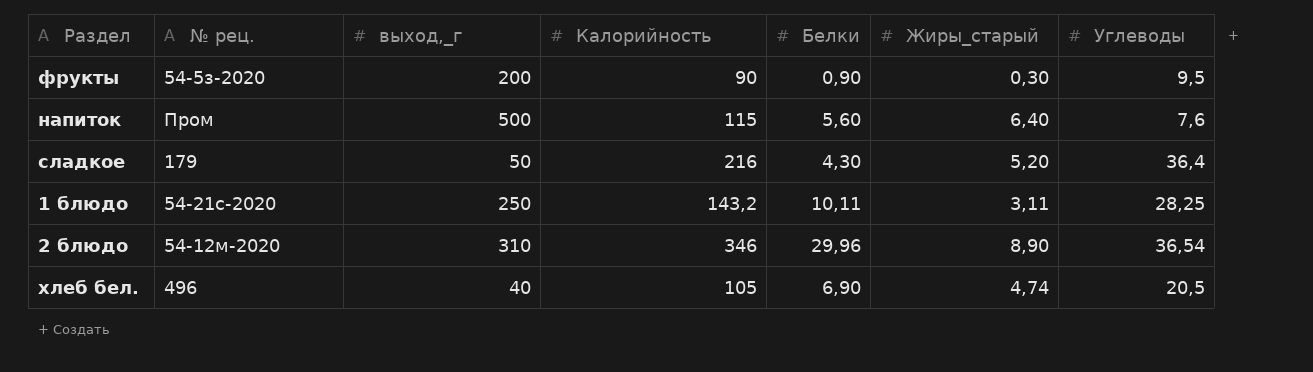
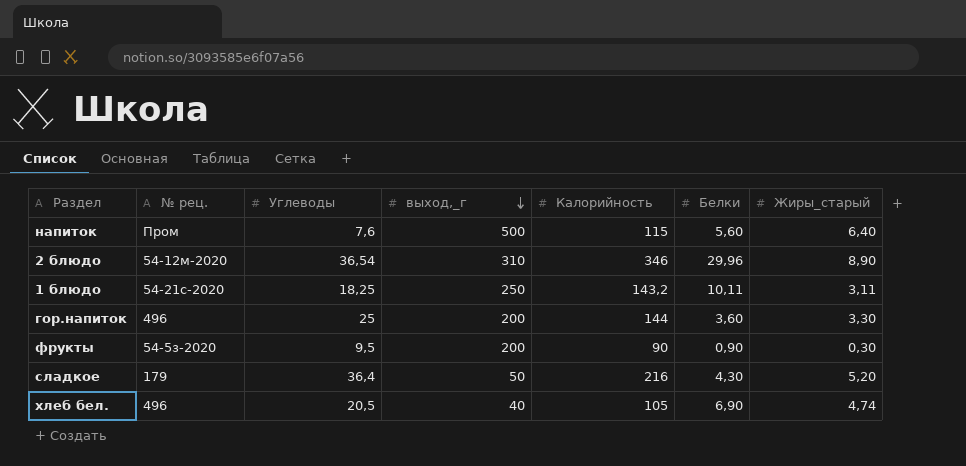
row order: none -> выход,_г descending
column Углеводы | position: 7 -> 3
1 блюдо | Углеводы: 28,25 -> 18,25
row гор.напиток: none -> 496 | 25 | 200 | 144 | 3,60 | 3,30

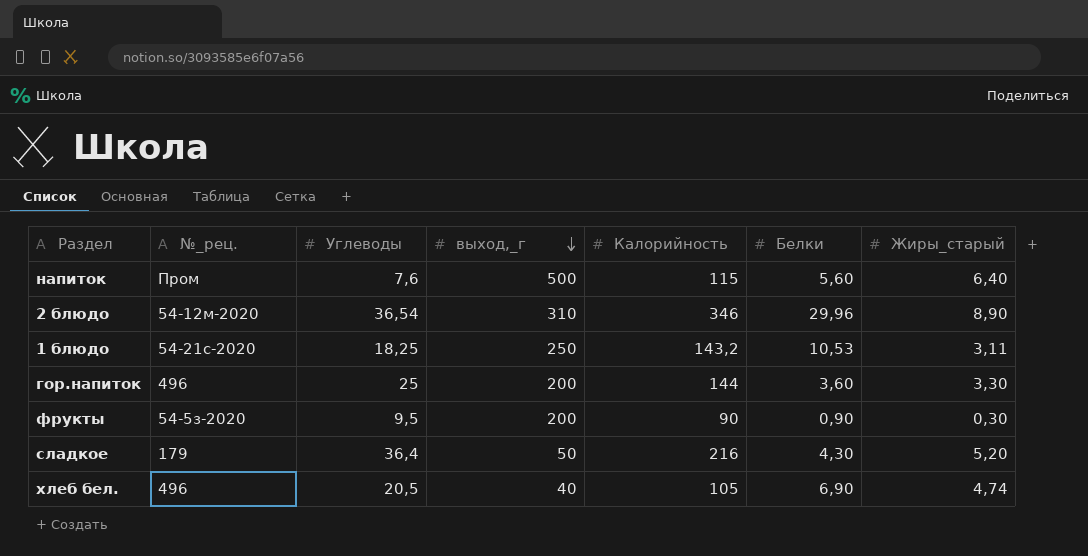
column name: № рец. -> №_рец.
1 блюдо | Белки: 10,11 -> 10,53

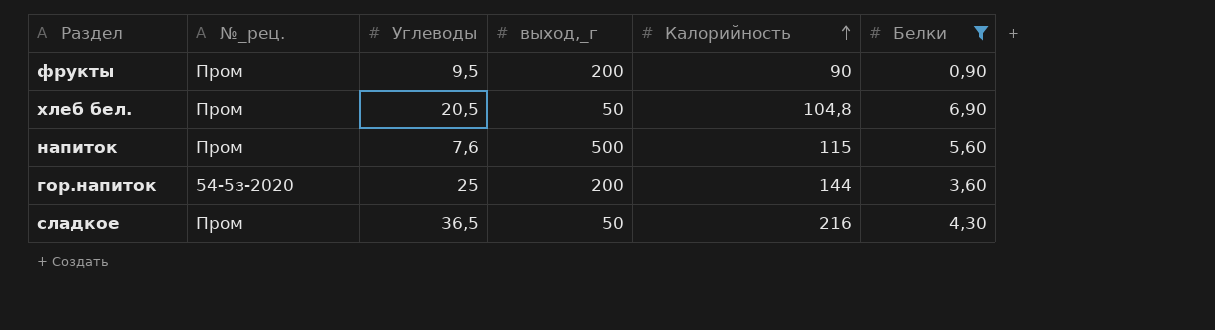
filter: none -> Белки <= 6,90
row order: выход,_г descending -> Калорийность ascending
column Жиры_старый | position: 7 -> none
фрукты | №_рец.: 54-5з-2020 -> Пром
хлеб бел. | №_рец.: 496 -> Пром
хлеб бел. | выход,_г: 40 -> 50
хлеб бел. | Калорийность: 105 -> 104,8
гор.напиток | №_рец.: 496 -> 54-5з-2020
сладкое | №_рец.: 179 -> Пром
сладкое | Углеводы: 36,4 -> 36,5

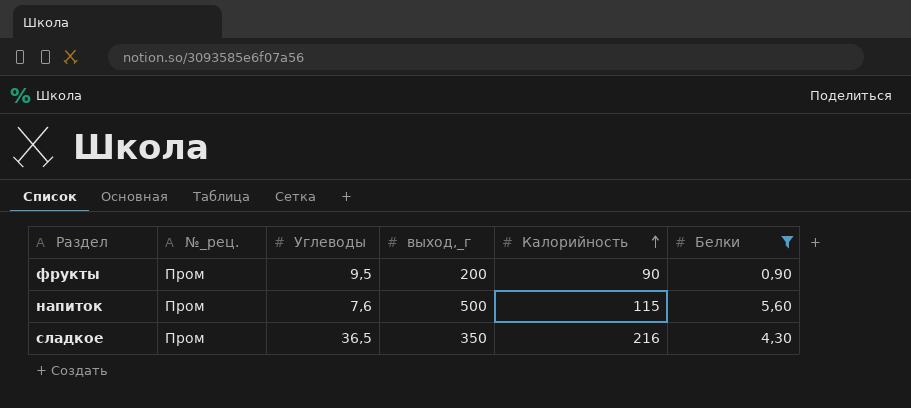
row хлеб бел.: Пром | 20,5 | 50 | 104,8 | 6,90 -> none
row гор.напиток: 54-5з-2020 | 25 | 200 | 144 | 3,60 -> none
сладкое | выход,_г: 50 -> 350

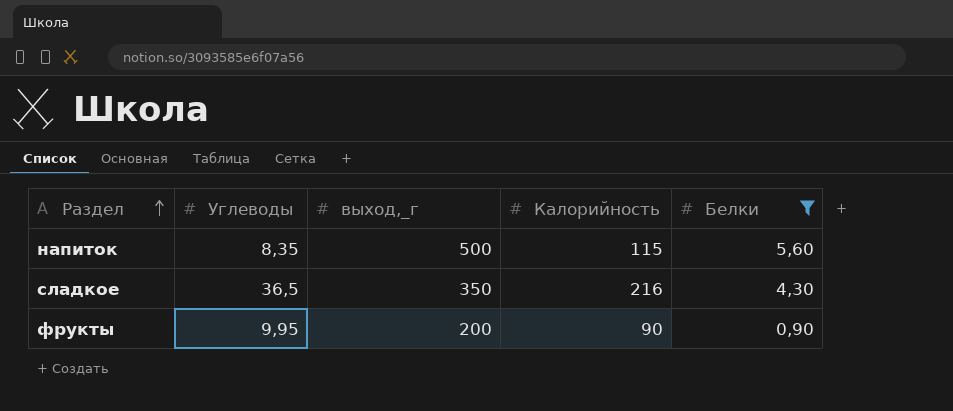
row order: Калорийность ascending -> Раздел ascending
column №_рец. | position: 2 -> none
напиток | Углеводы: 7,6 -> 8,35
фрукты | Углеводы: 9,5 -> 9,95

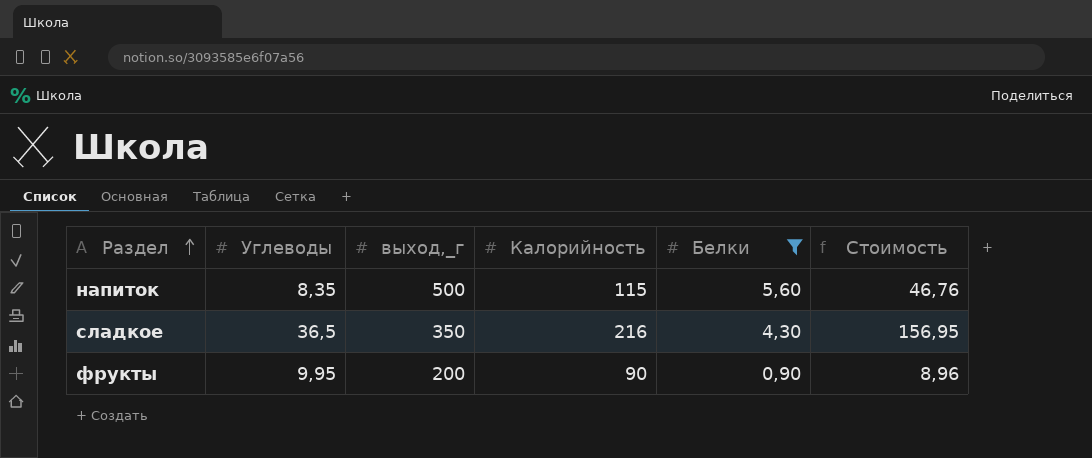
column Стоимость | formula: none -> [Углеводы] * [Белки]

